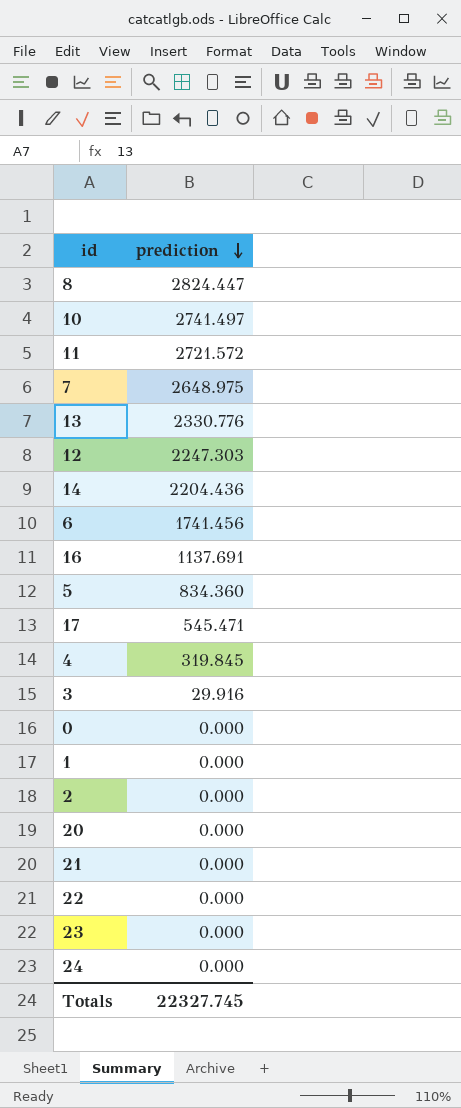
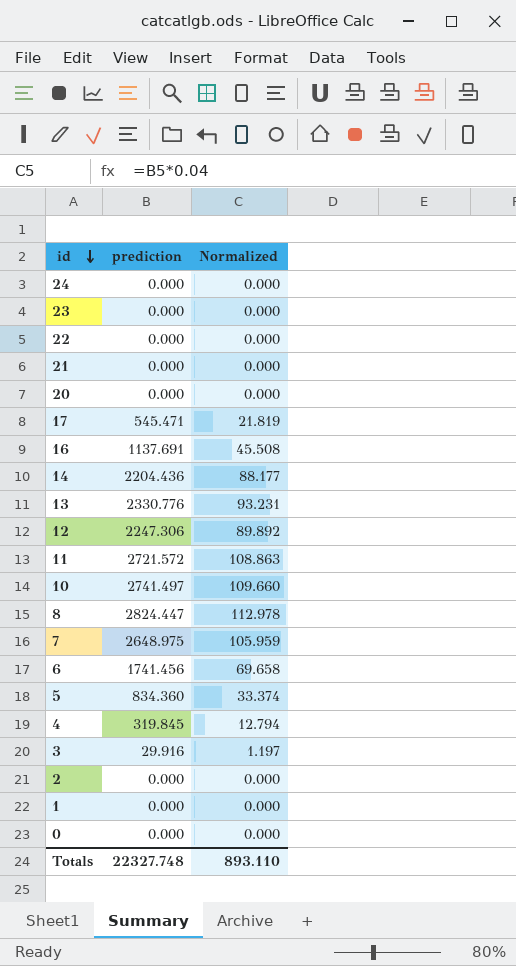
row order: prediction descending -> id descending
column Normalized | formula: none -> [prediction] * 0.04
12 | prediction: 2247.303 -> 2247.306
Totals | prediction: 22327.745 -> 22327.748

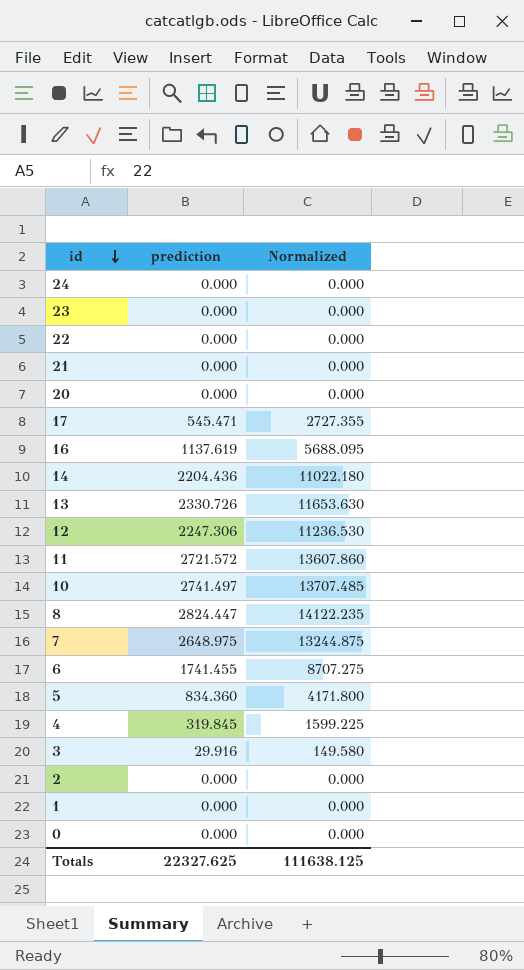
column Normalized | formula: [prediction] * 0.04 -> [prediction] * 5
16 | prediction: 1137.691 -> 1137.619
13 | prediction: 2330.776 -> 2330.726
6 | prediction: 1741.456 -> 1741.455
Totals | prediction: 22327.748 -> 22327.625
Totals | Normalized: 893.110 -> 111638.125

